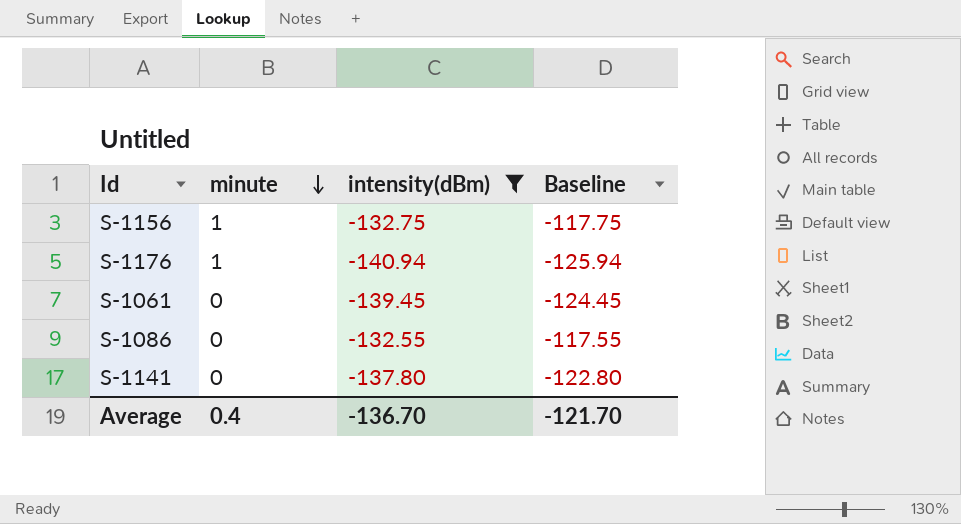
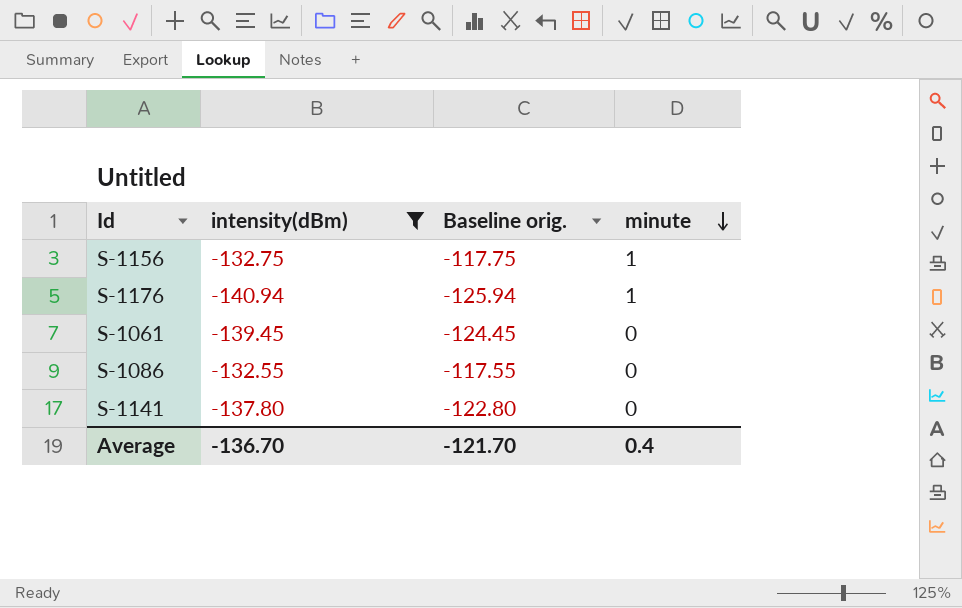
column name: Baseline -> Baseline orig.
column minute | position: 2 -> 4

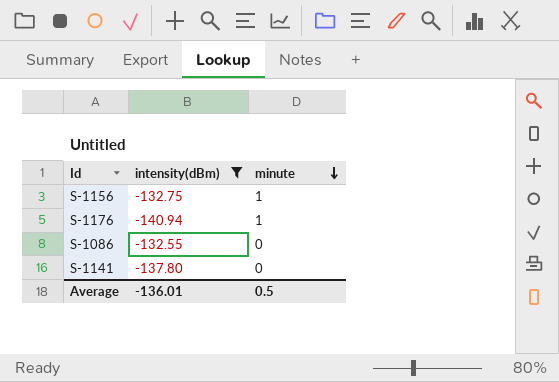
column Baseline orig. | formula: [intensity(dBm)] + 15 -> none
row S-1061: -139.45 | -124.45 | 0 -> none
Average | intensity(dBm): -136.70 -> -136.01
Average | minute: 0.4 -> 0.5

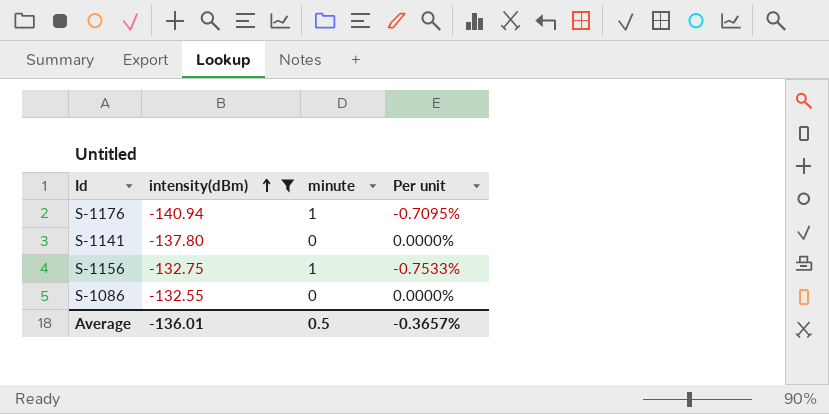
row order: minute descending -> intensity(dBm) ascending
column Per unit | formula: none -> [minute] / [intensity(dBm)]

